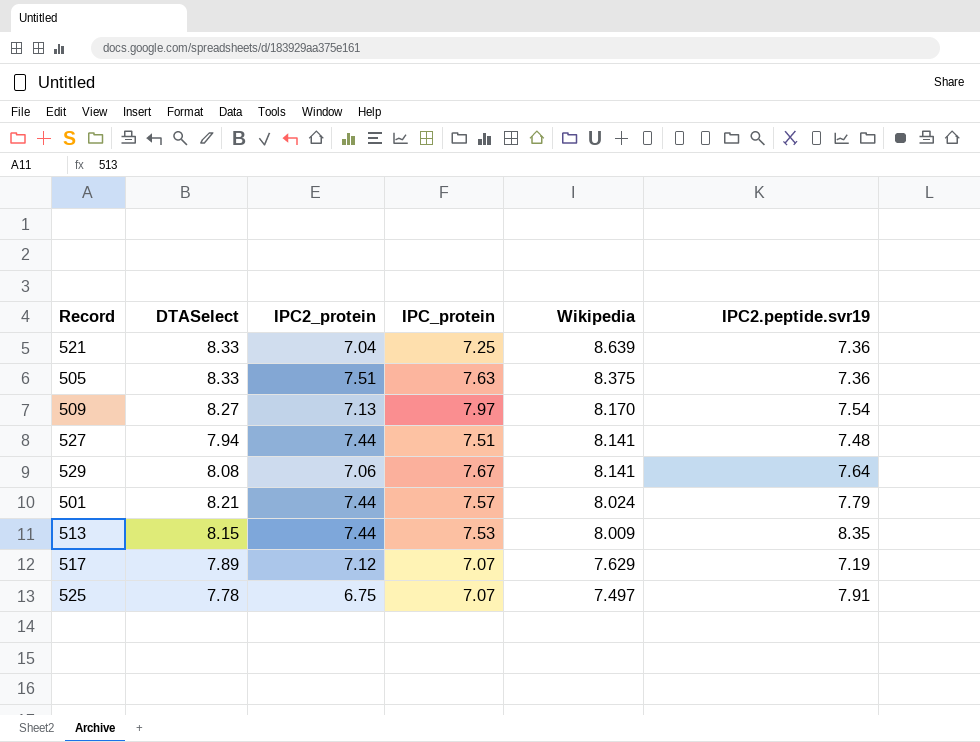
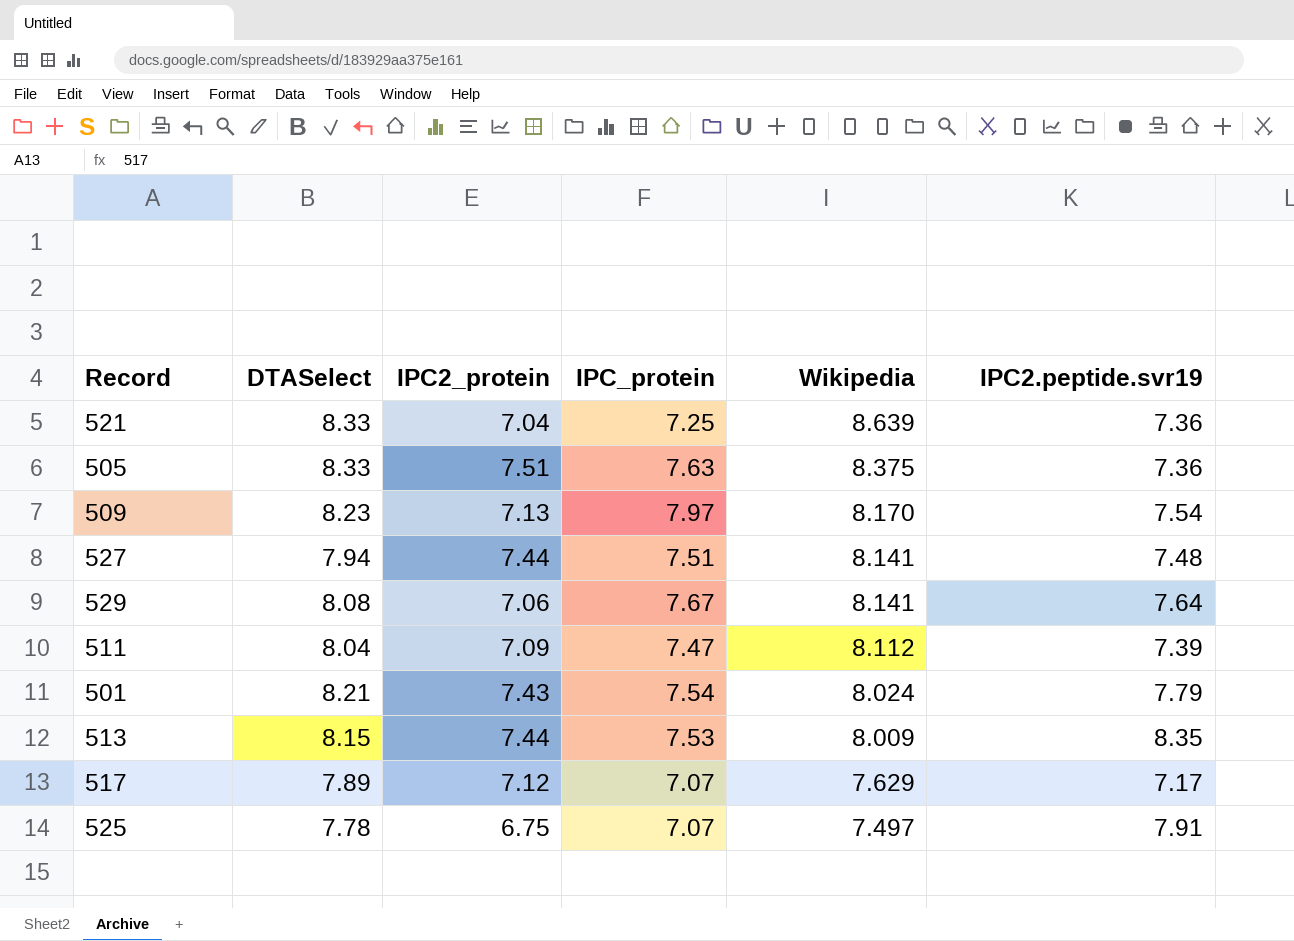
509 | DTASelect: 8.27 -> 8.23
row 511: none -> 8.04 | 7.09 | 7.47 | 8.112 | 7.39
501 | IPC2_protein: 7.44 -> 7.43
501 | IPC_protein: 7.57 -> 7.54
517 | IPC2.peptide.svr19: 7.19 -> 7.17

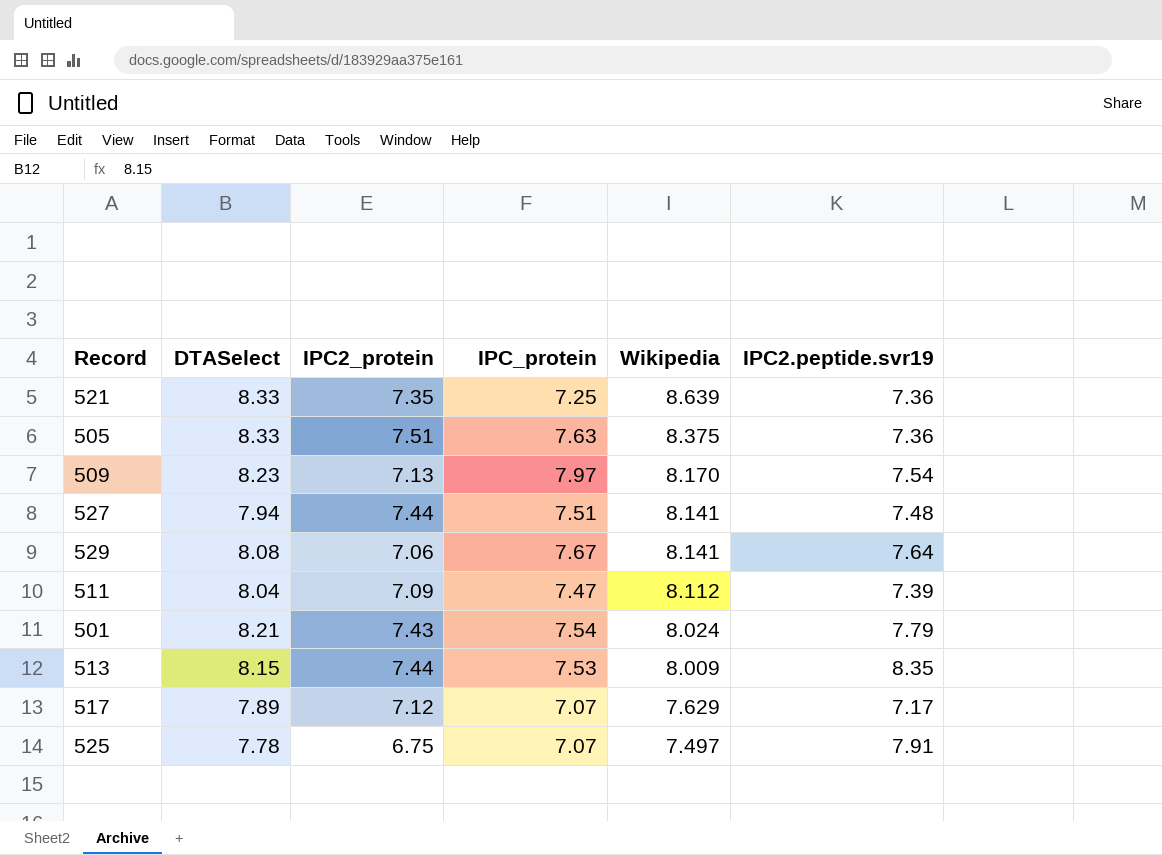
521 | IPC2_protein: 7.04 -> 7.35

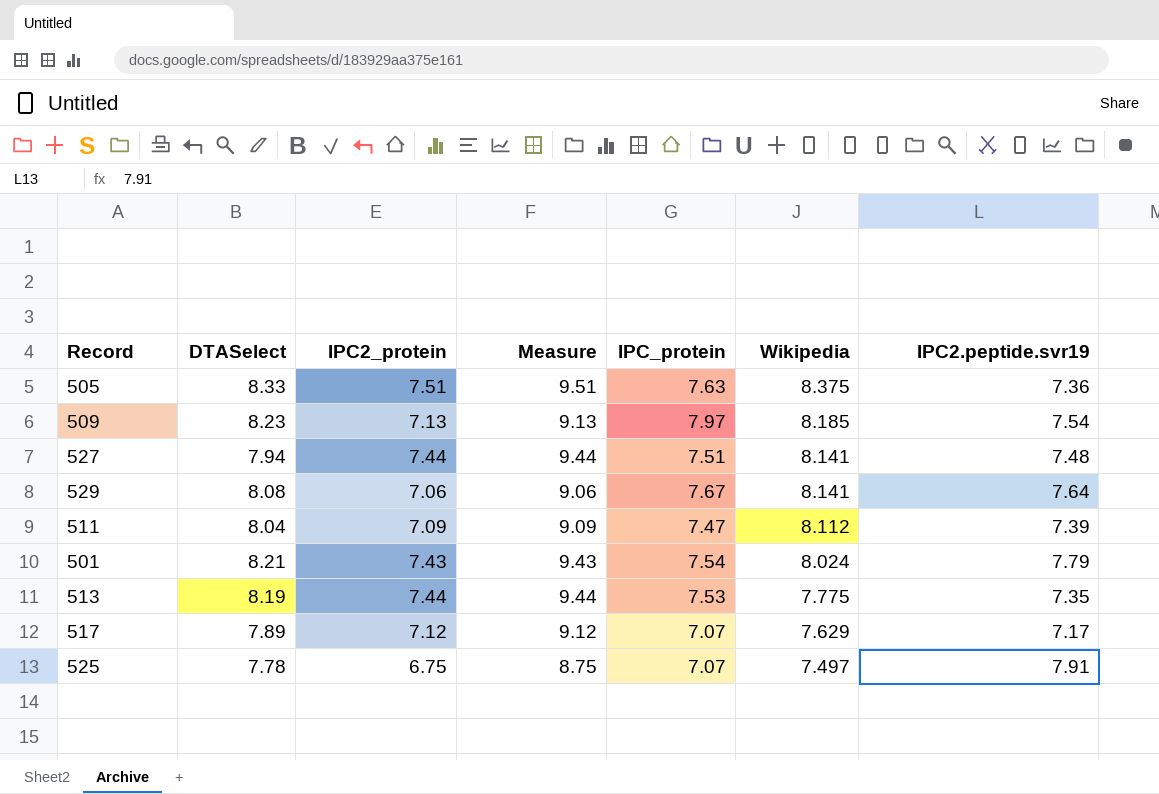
column Measure | formula: none -> [IPC2_protein] + 2
row 521: 8.33 | 7.35 | 7.25 | 8.639 | 7.36 -> none
509 | Wikipedia: 8.170 -> 8.185
513 | DTASelect: 8.15 -> 8.19
513 | Wikipedia: 8.009 -> 7.775
513 | IPC2.peptide.svr19: 8.35 -> 7.35

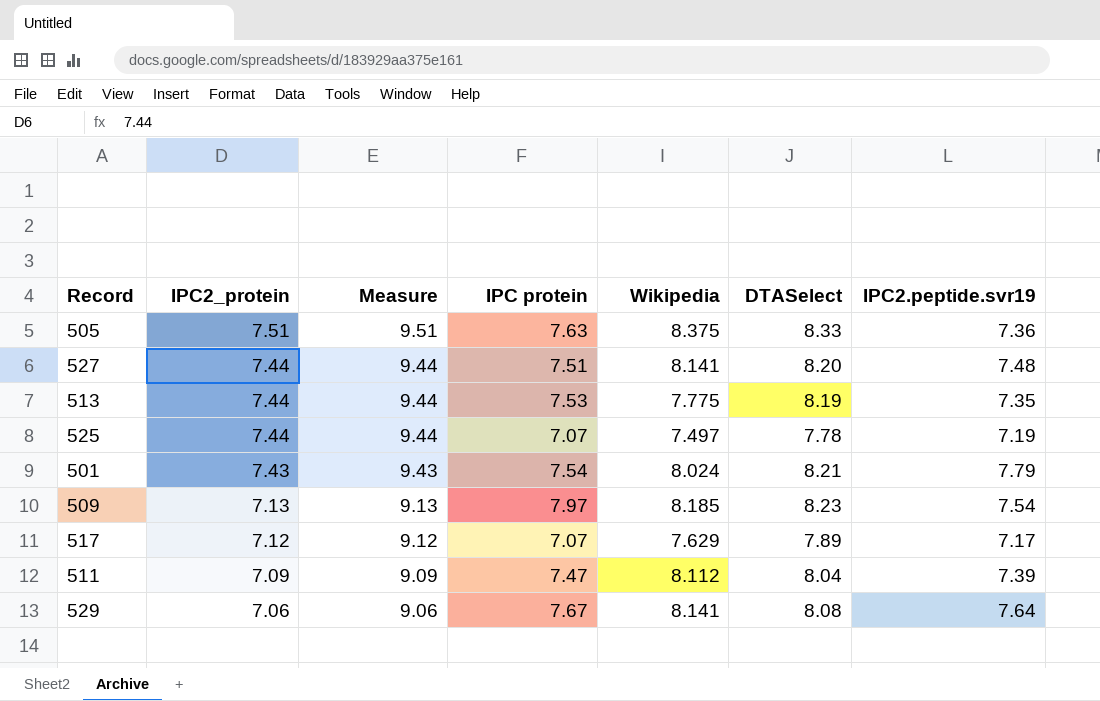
row order: Wikipedia descending -> IPC2_protein descending
column name: IPC_protein -> IPC protein
column DTASelect | position: 2 -> 6
527 | DTASelect: 7.94 -> 8.20
525 | IPC2_protein: 6.75 -> 7.44
525 | Measure: 8.75 -> 9.44
525 | IPC2.peptide.svr19: 7.91 -> 7.19

